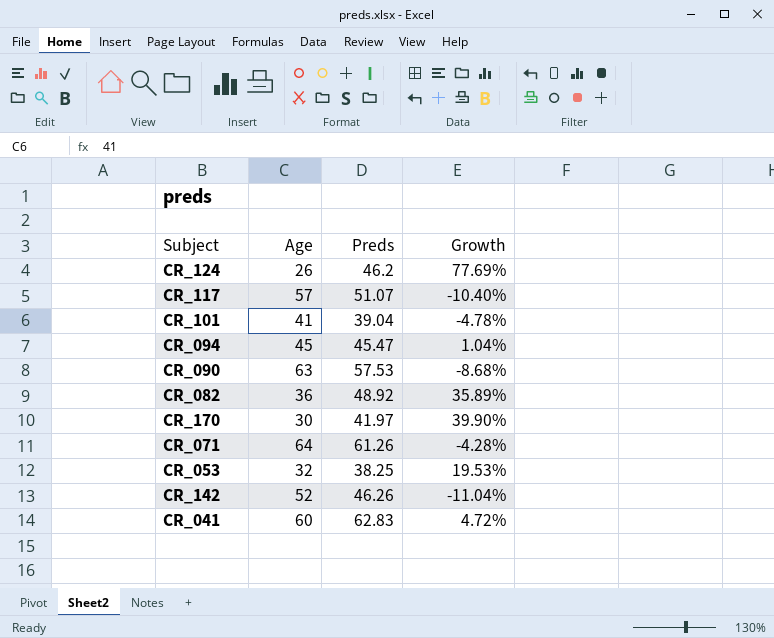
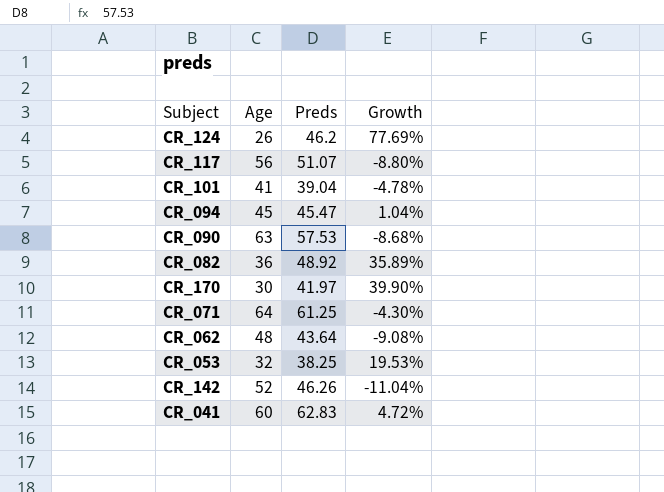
CR_117 | Age: 57 -> 56
CR_117 | Growth: -10.40% -> -8.80%
CR_071 | Preds: 61.26 -> 61.25
CR_071 | Growth: -4.28% -> -4.30%
row CR_062: none -> 48 | 43.64 | -9.08%

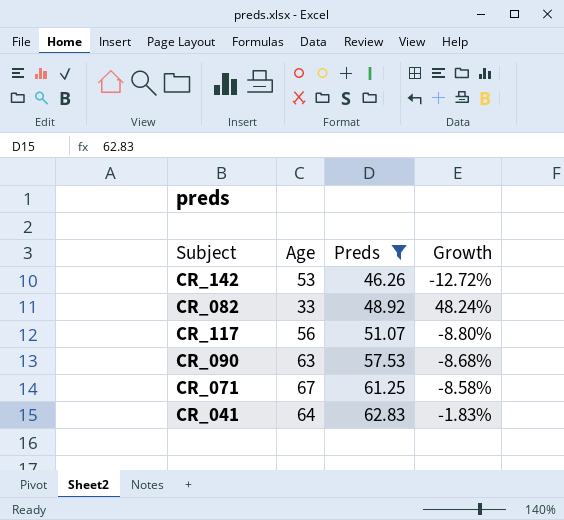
filter: none -> Preds >= 46.26
row order: none -> Preds ascending
CR_142 | Age: 52 -> 53
CR_142 | Growth: -11.04% -> -12.72%
CR_082 | Age: 36 -> 33
CR_082 | Growth: 35.89% -> 48.24%
CR_071 | Age: 64 -> 67
CR_071 | Growth: -4.30% -> -8.58%
CR_041 | Age: 60 -> 64
CR_041 | Growth: 4.72% -> -1.83%

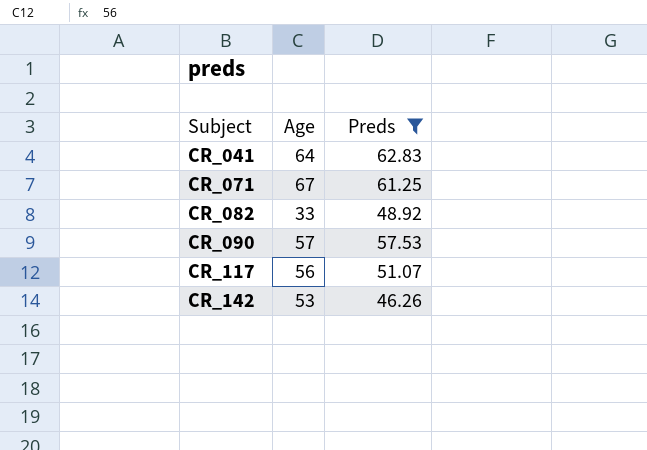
row order: Preds ascending -> Subject ascending
column Growth | formula: ([Preds] - [Age]) / [Age] -> none
CR_090 | Age: 63 -> 57

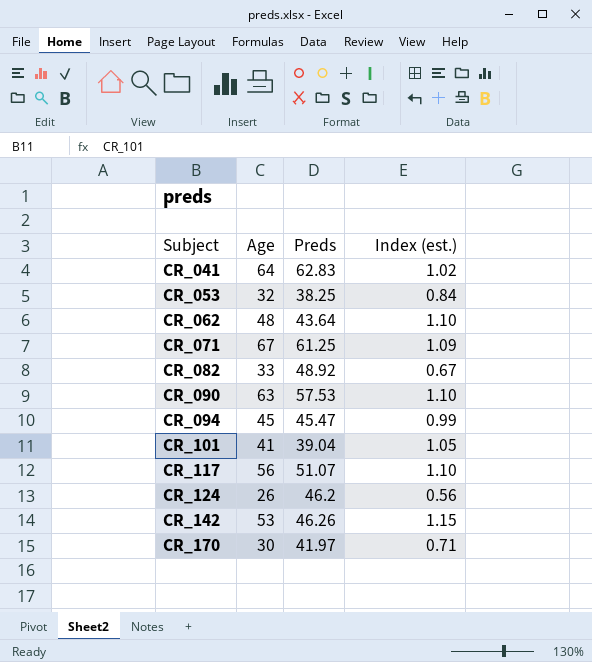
filter: Preds >= 46.26 -> none
column Index (est.) | formula: none -> [Age] / [Preds]
CR_090 | Age: 57 -> 63

